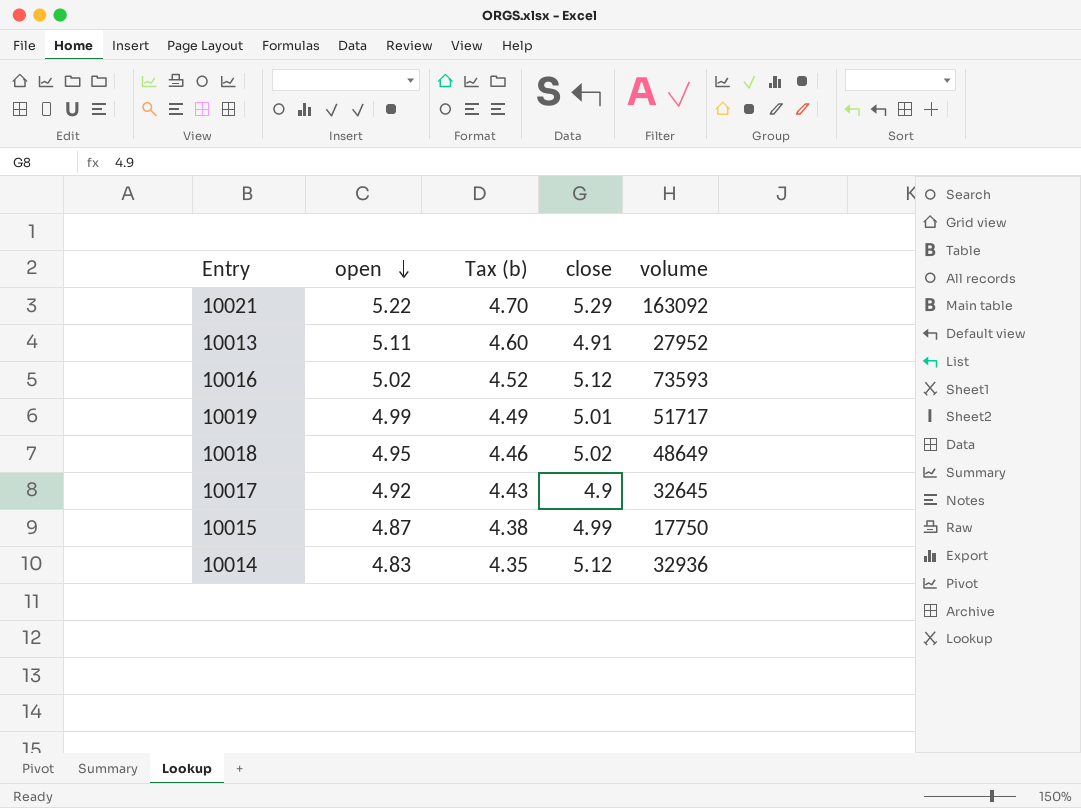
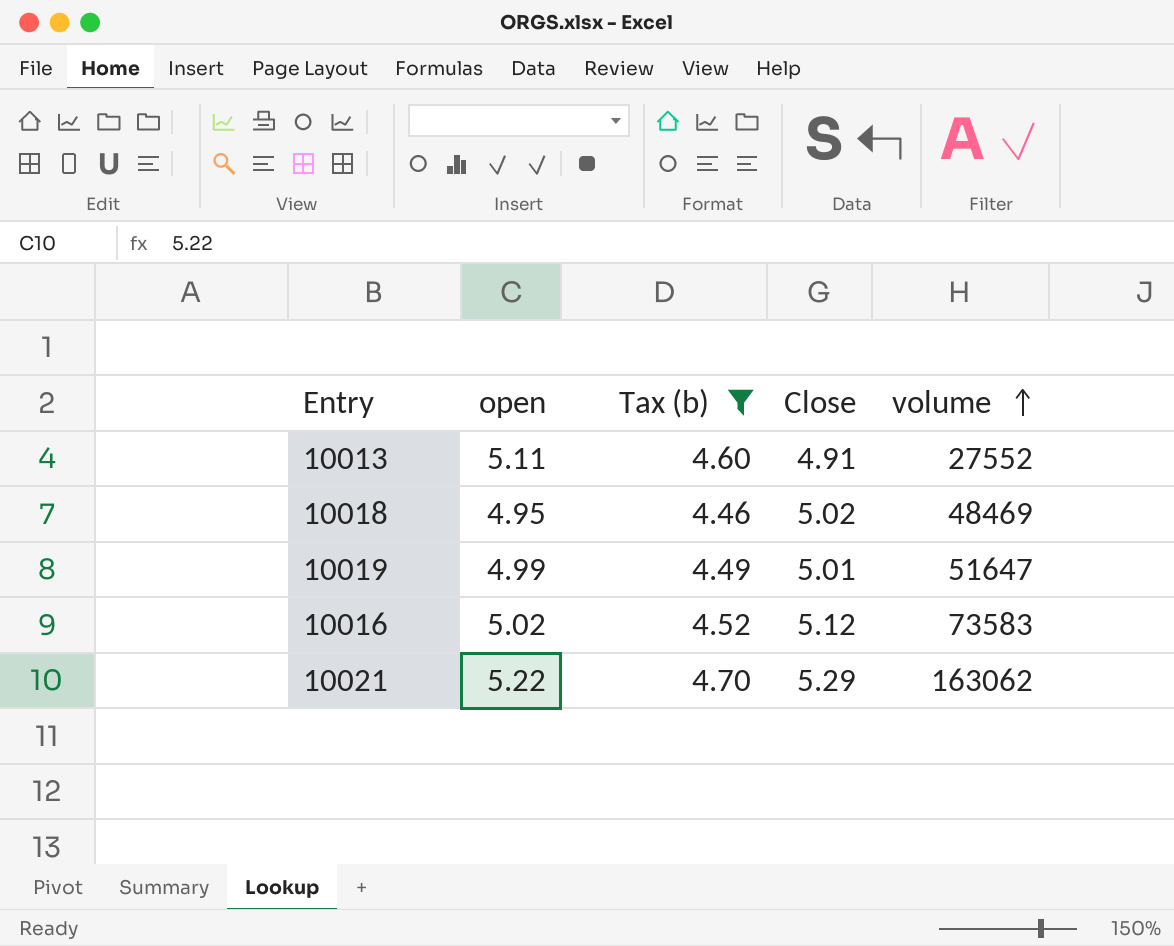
filter: none -> Tax (b) >= 4.46
row order: open descending -> volume ascending
column name: close -> Close
10013 | volume: 27952 -> 27552
10018 | volume: 48649 -> 48469
10019 | volume: 51717 -> 51647
10016 | volume: 73593 -> 73583
10021 | volume: 163092 -> 163062

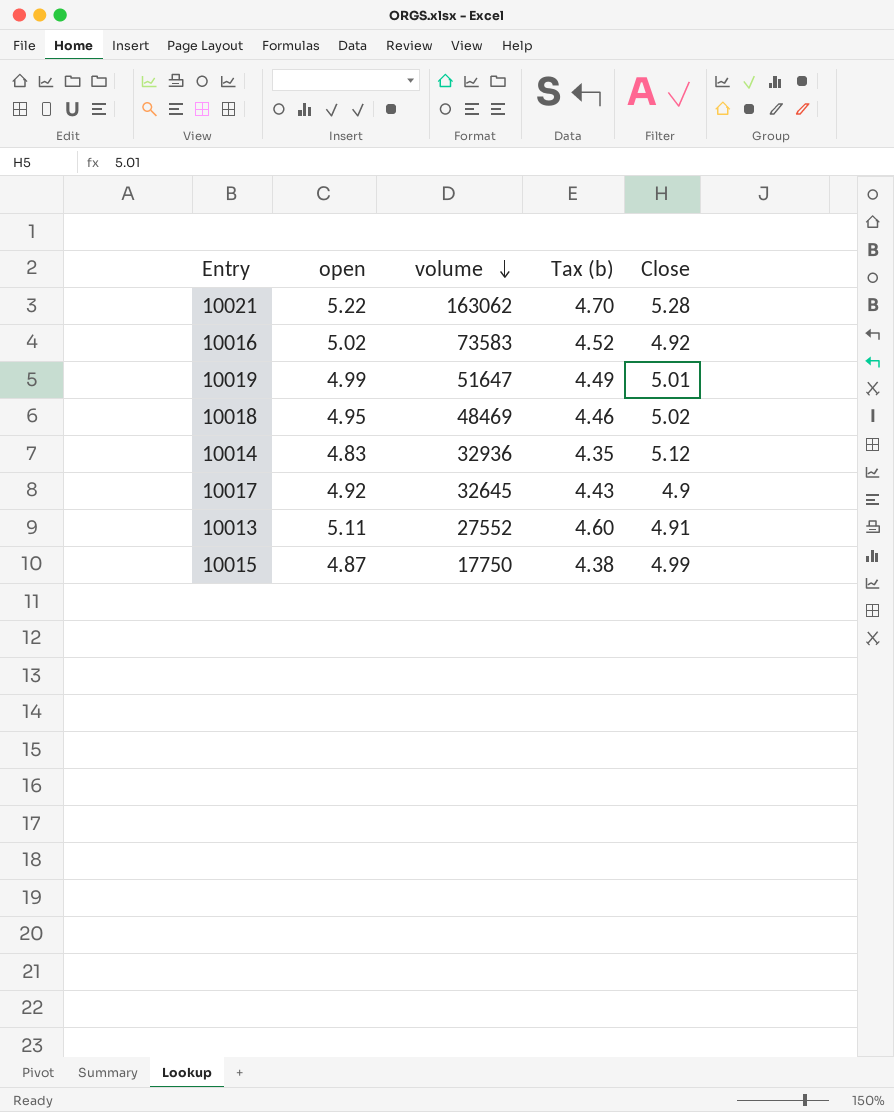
filter: Tax (b) >= 4.46 -> none
row order: volume ascending -> volume descending
column volume | position: 5 -> 3
10021 | Close: 5.29 -> 5.28
10016 | Close: 5.12 -> 4.92

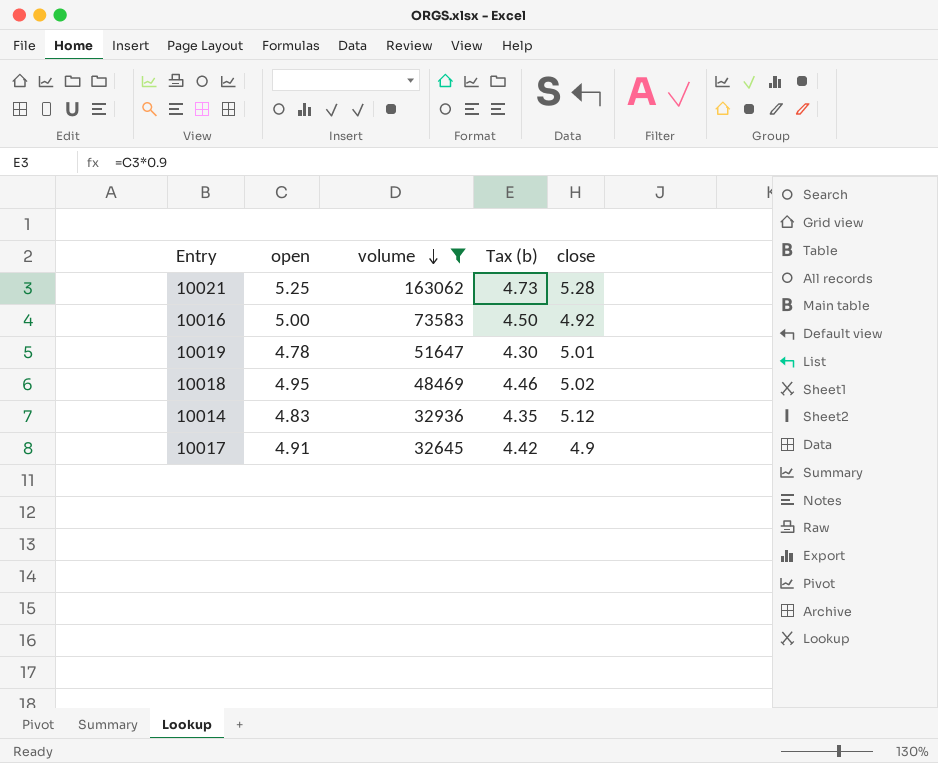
filter: none -> volume >= 32645
column name: Close -> close
10021 | open: 5.22 -> 5.25
10021 | Tax (b): 4.70 -> 4.73
10016 | open: 5.02 -> 5.00
10016 | Tax (b): 4.52 -> 4.50
10019 | open: 4.99 -> 4.78
10019 | Tax (b): 4.49 -> 4.30
10017 | open: 4.92 -> 4.91
10017 | Tax (b): 4.43 -> 4.42

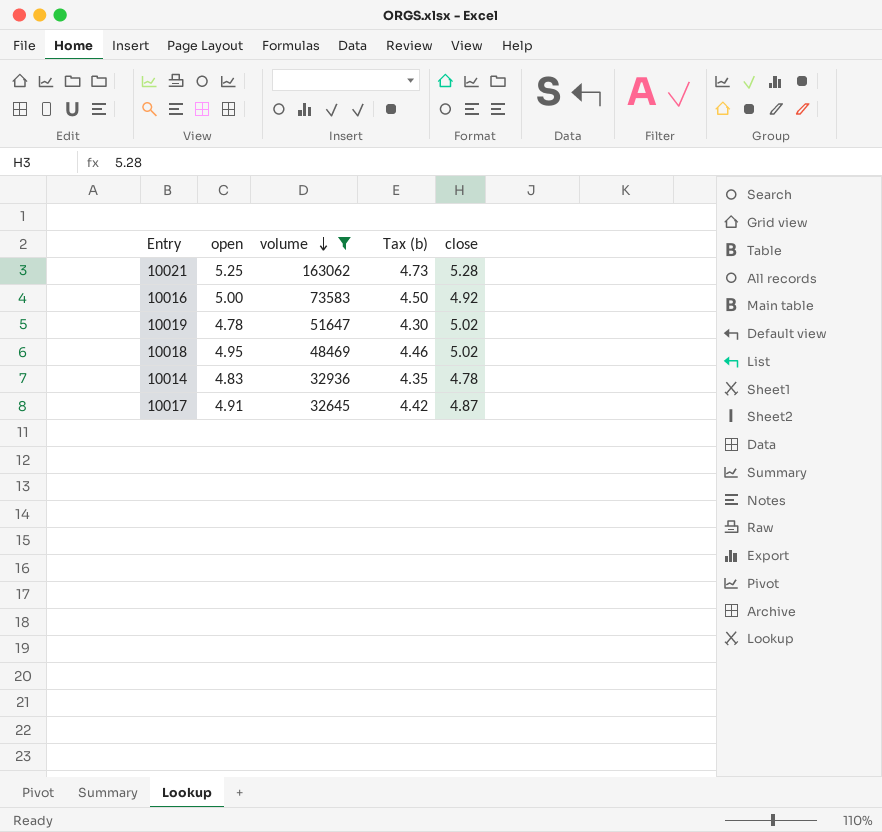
10019 | close: 5.01 -> 5.02
10014 | close: 5.12 -> 4.78
10017 | close: 4.9 -> 4.87

